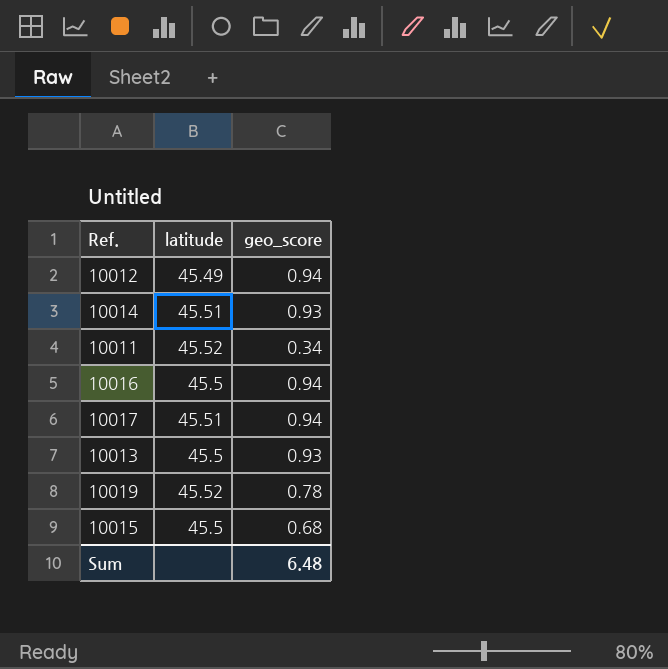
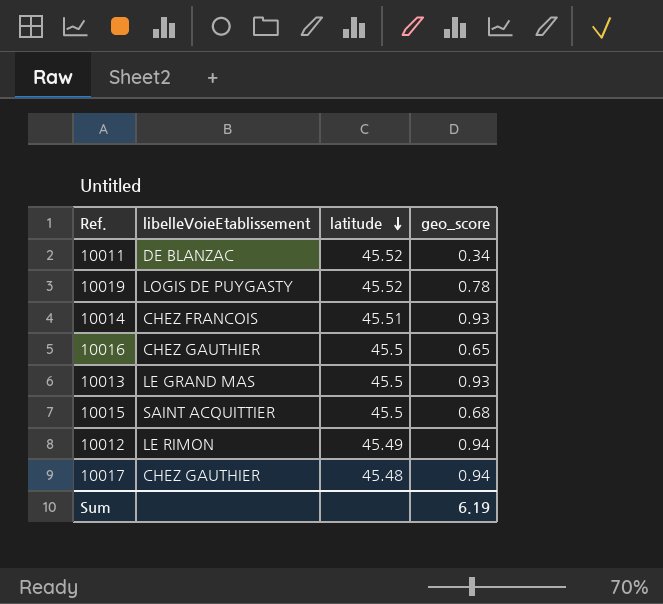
row order: none -> latitude descending
column libelleVoieEtablissement | position: none -> 2
10016 | geo_score: 0.94 -> 0.65
10017 | latitude: 45.51 -> 45.48
Sum | geo_score: 6.48 -> 6.19

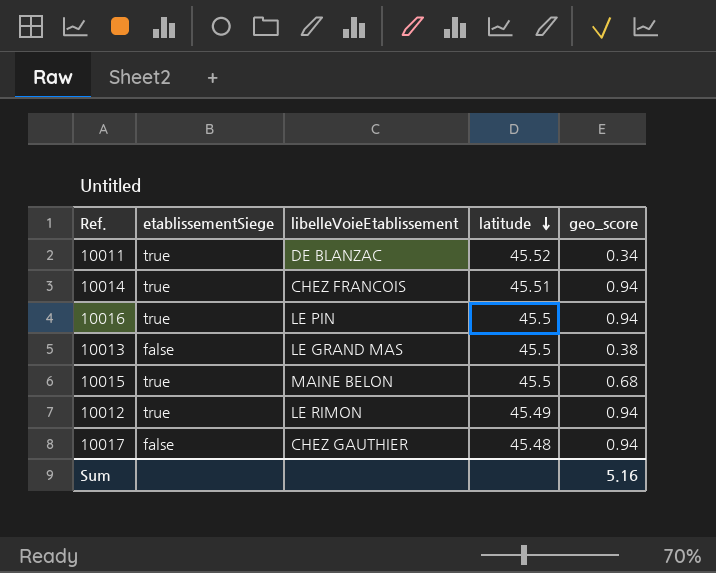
column etablissementSiege | position: none -> 2
row 10019: LOGIS DE PUYGASTY | 45.52 | 0.78 -> none
10014 | geo_score: 0.93 -> 0.94
10016 | libelleVoieEtablissement: CHEZ GAUTHIER -> LE PIN
10016 | geo_score: 0.65 -> 0.94
10013 | geo_score: 0.93 -> 0.38
10015 | libelleVoieEtablissement: SAINT ACQUITTIER -> MAINE BELON
Sum | geo_score: 6.19 -> 5.16

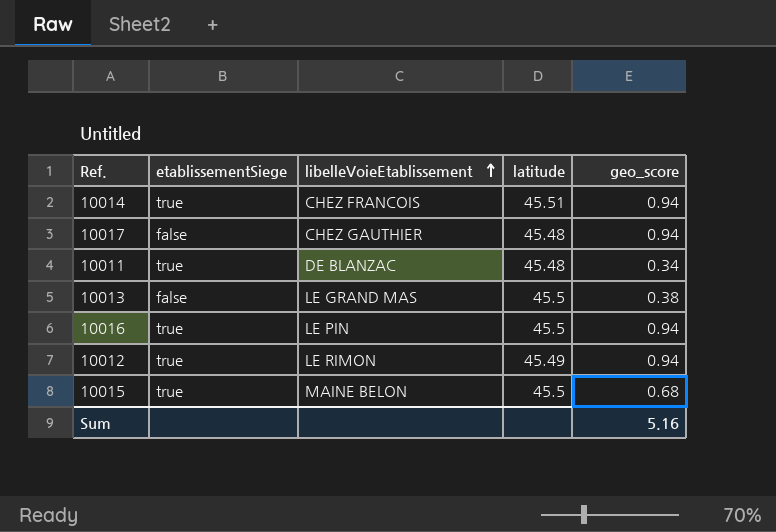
row order: latitude descending -> libelleVoieEtablissement ascending
10011 | latitude: 45.52 -> 45.48

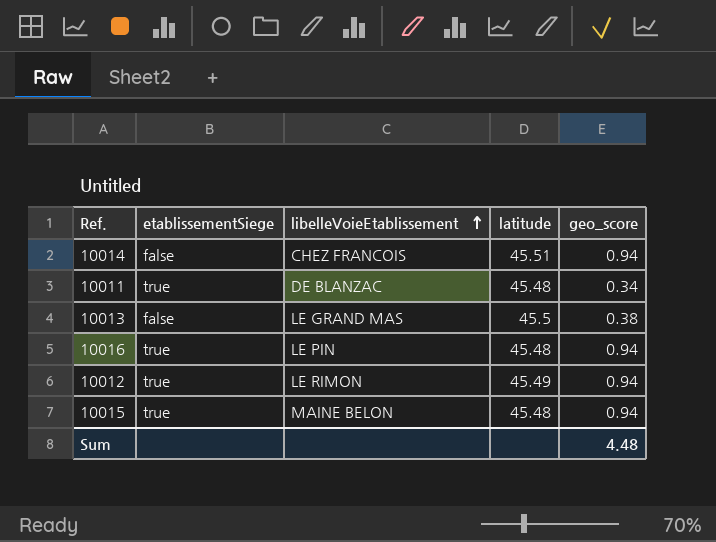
row 10017: false | CHEZ GAUTHIER | 45.48 | 0.94 -> none
10014 | etablissementSiege: true -> false
10016 | latitude: 45.5 -> 45.48
10015 | latitude: 45.5 -> 45.48
10015 | geo_score: 0.68 -> 0.94
Sum | geo_score: 5.16 -> 4.48

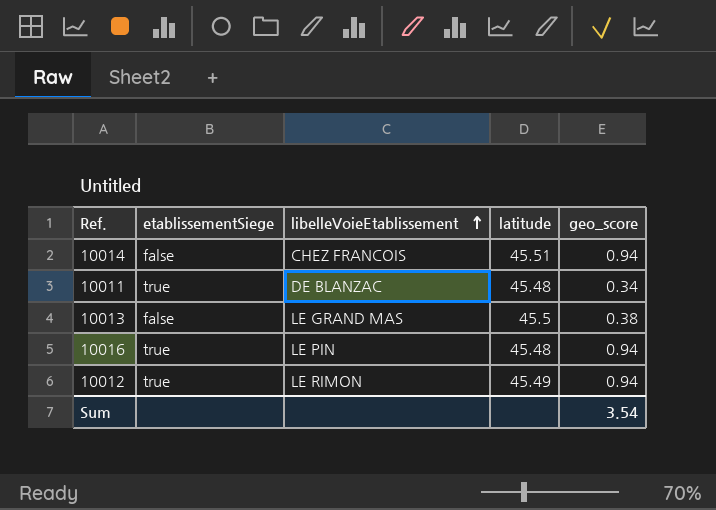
row 10015: true | MAINE BELON | 45.48 | 0.94 -> none
Sum | geo_score: 4.48 -> 3.54

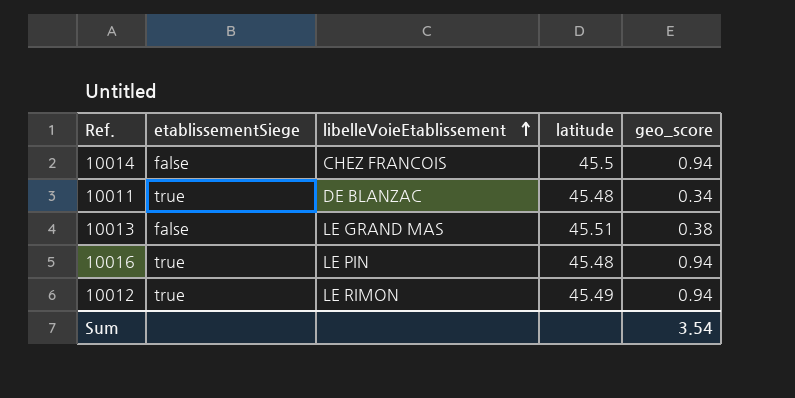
10014 | latitude: 45.51 -> 45.5
10013 | latitude: 45.5 -> 45.51

